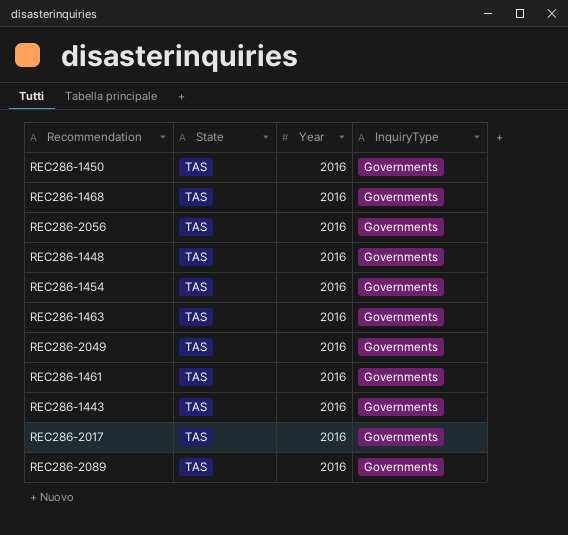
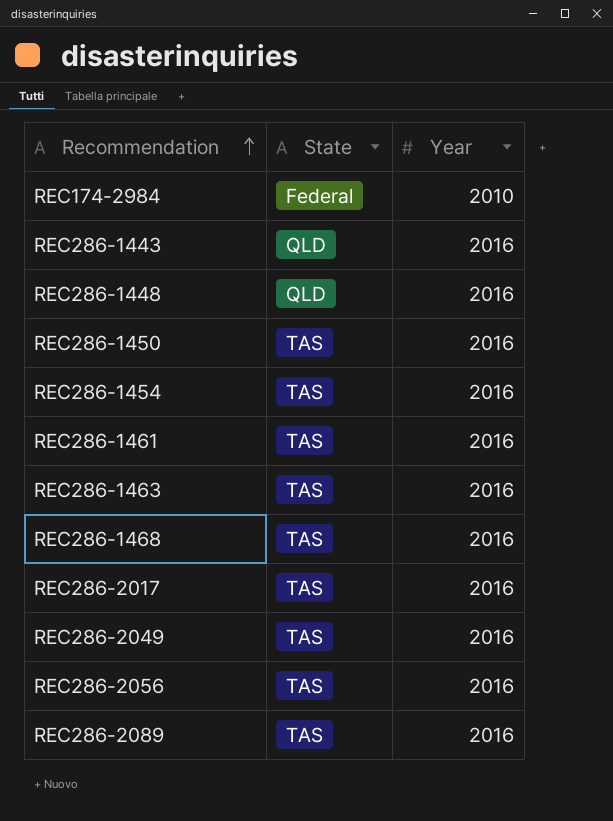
row order: none -> Recommendation ascending
column InquiryType | position: 4 -> none
row REC174-2984: none -> Federal | 2010
REC286-1443 | State: TAS -> QLD
REC286-1448 | State: TAS -> QLD

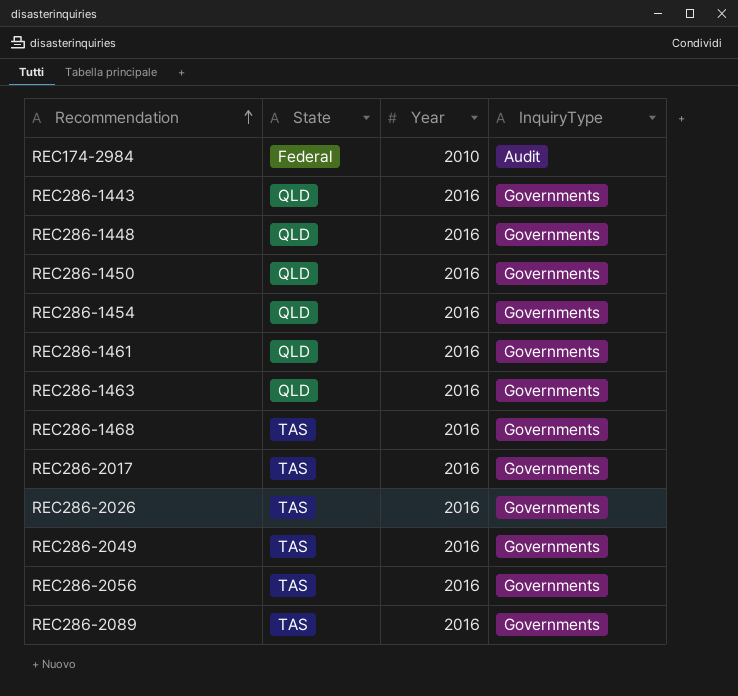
column InquiryType | position: none -> 4
REC286-1450 | State: TAS -> QLD
REC286-1454 | State: TAS -> QLD
REC286-1461 | State: TAS -> QLD
REC286-1463 | State: TAS -> QLD
row REC286-2026: none -> TAS | 2016 | Governments

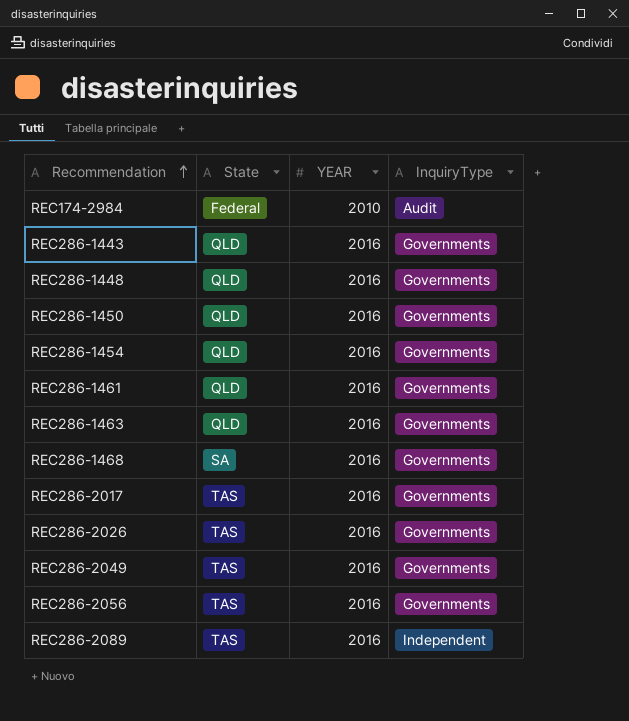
column name: Year -> YEAR
REC286-1468 | State: TAS -> SA
REC286-2089 | InquiryType: Governments -> Independent

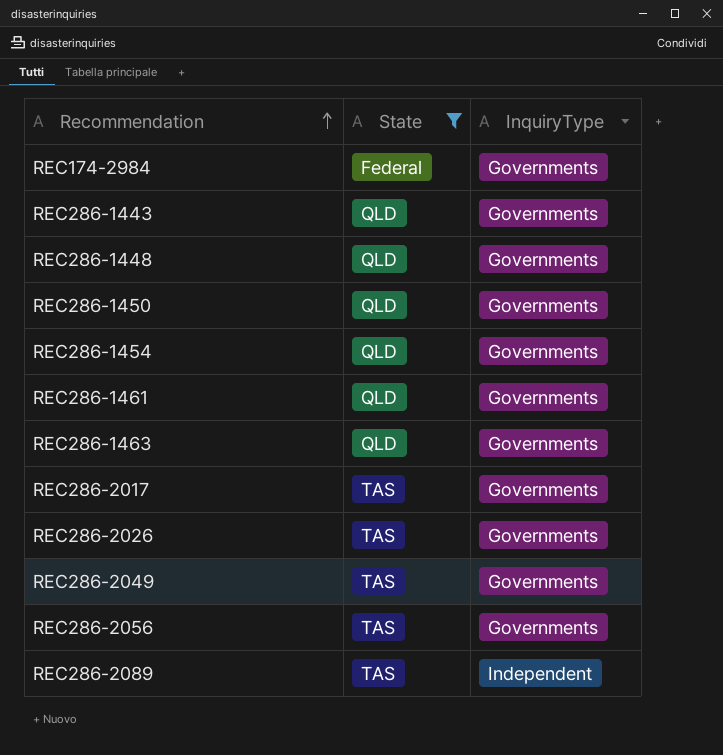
filter: none -> State != SA
column YEAR | position: 3 -> none
REC174-2984 | InquiryType: Audit -> Governments

